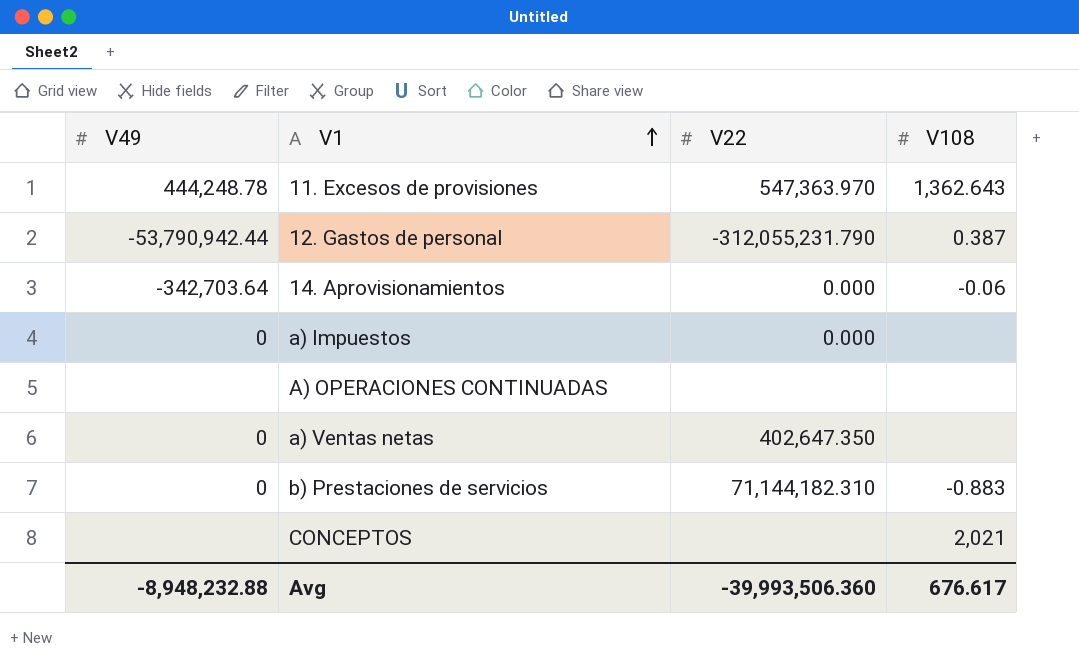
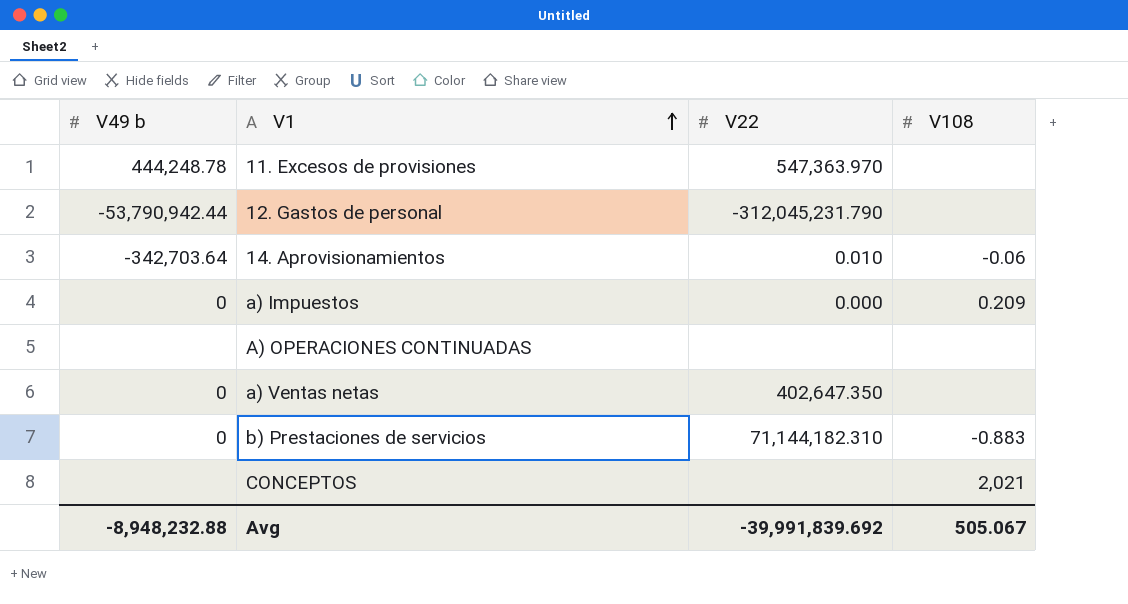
column name: V49 -> V49 b
11. Excesos de provisiones | V108: 1,362.643 -> none
12. Gastos de personal | V22: -312,055,231.790 -> -312,045,231.790
12. Gastos de personal | V108: 0.387 -> none
14. Aprovisionamientos | V22: 0.000 -> 0.010
a) Impuestos | V108: none -> 0.209
Avg | V22: -39,993,506.360 -> -39,991,839.692
Avg | V108: 676.617 -> 505.067

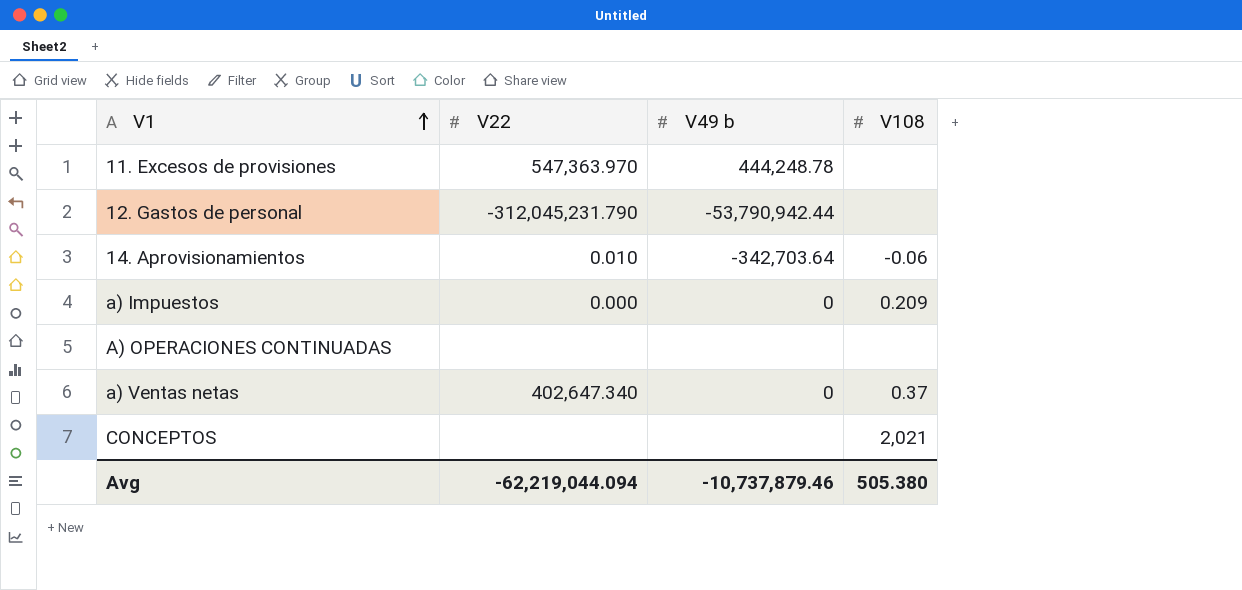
column V49 b | position: 1 -> 3
row b) Prestaciones de servicios: 0 | 71,144,182.310 | -0.883 -> none
a) Ventas netas | V22: 402,647.350 -> 402,647.340
a) Ventas netas | V108: none -> 0.37
Avg | V22: -39,991,839.692 -> -62,219,044.094
Avg | V49 b: -8,948,232.88 -> -10,737,879.46
Avg | V108: 505.067 -> 505.380

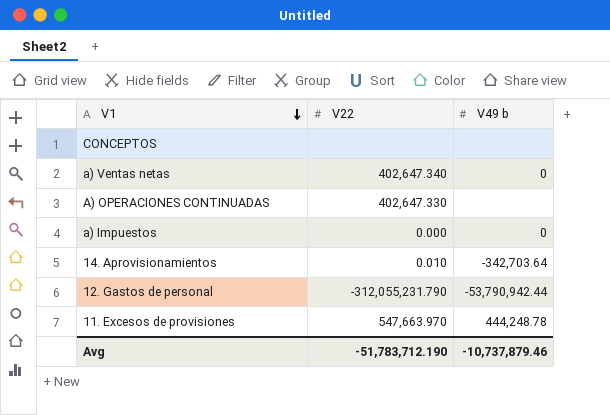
row order: V1 ascending -> V1 descending
column V108 | position: 4 -> none
A) OPERACIONES CONTINUADAS | V22: none -> 402,647.330
12. Gastos de personal | V22: -312,045,231.790 -> -312,055,231.790
11. Excesos de provisiones | V22: 547,363.970 -> 547,663.970
Avg | V22: -62,219,044.094 -> -51,783,712.190

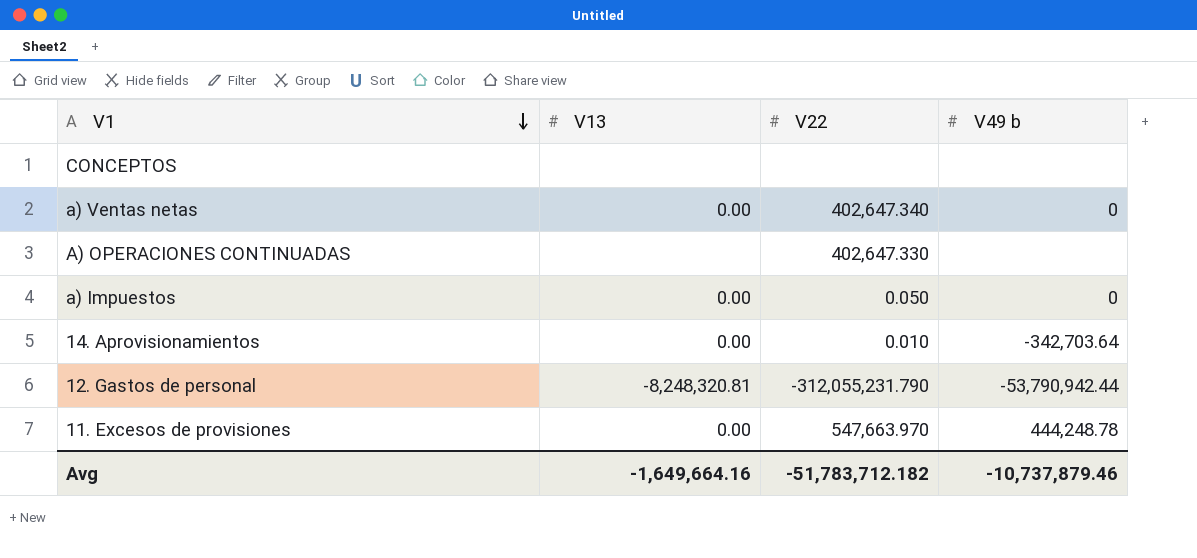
column V13 | position: none -> 2
a) Impuestos | V22: 0.000 -> 0.050
Avg | V22: -51,783,712.190 -> -51,783,712.182

